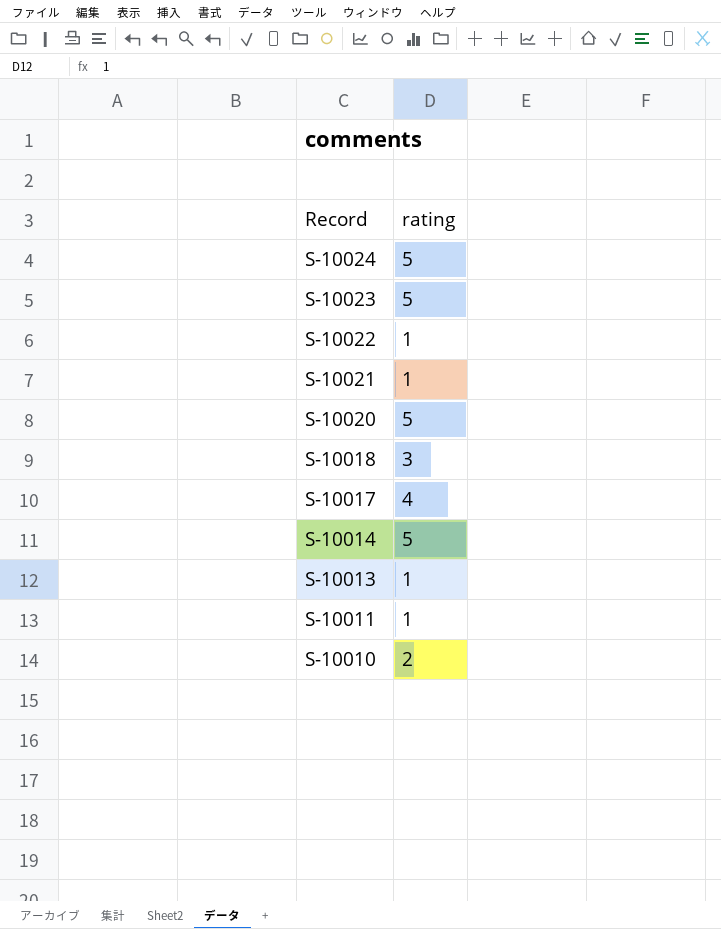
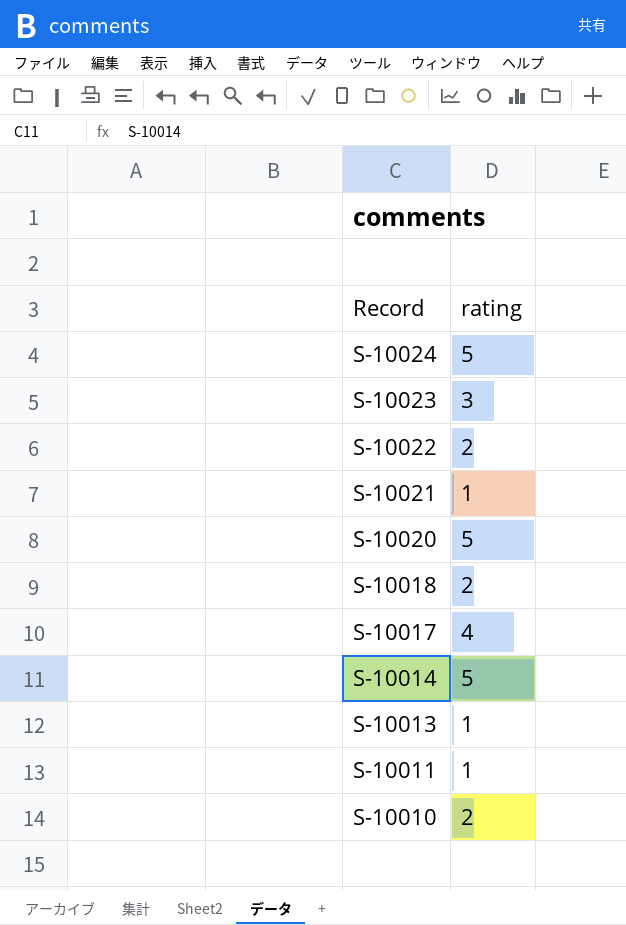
S-10023 | rating: 5 -> 3
S-10022 | rating: 1 -> 2
S-10018 | rating: 3 -> 2

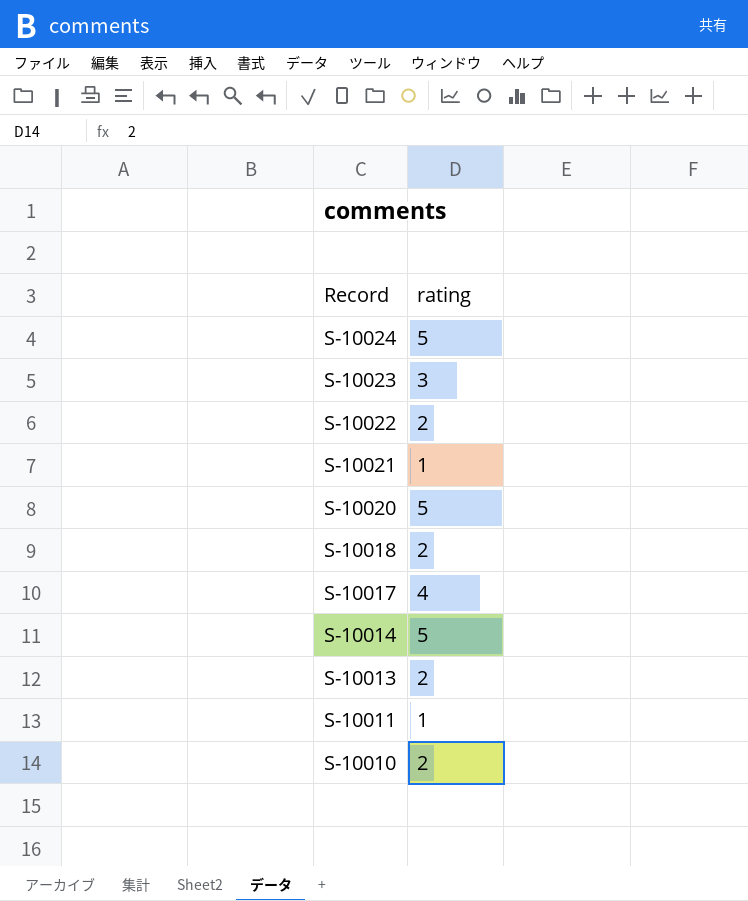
S-10013 | rating: 1 -> 2

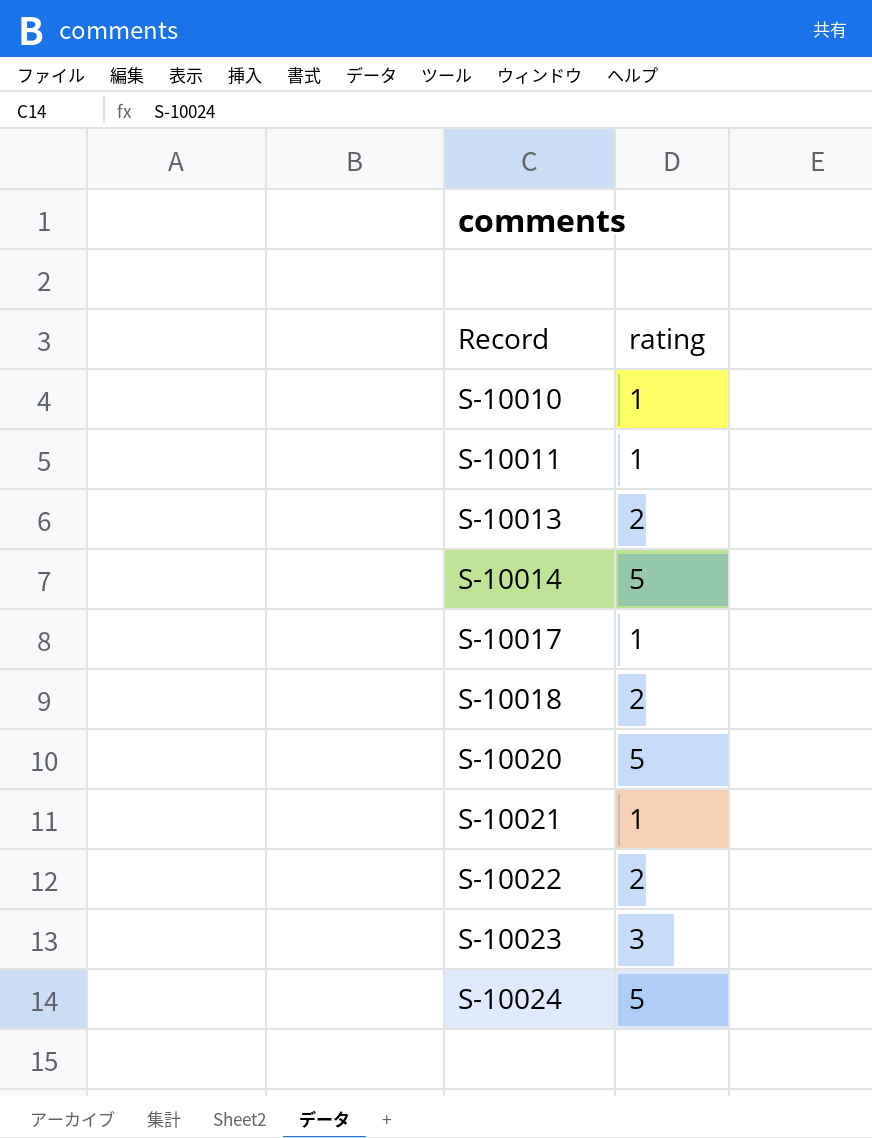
row order: Record descending -> Record ascending
S-10010 | rating: 2 -> 1
S-10017 | rating: 4 -> 1

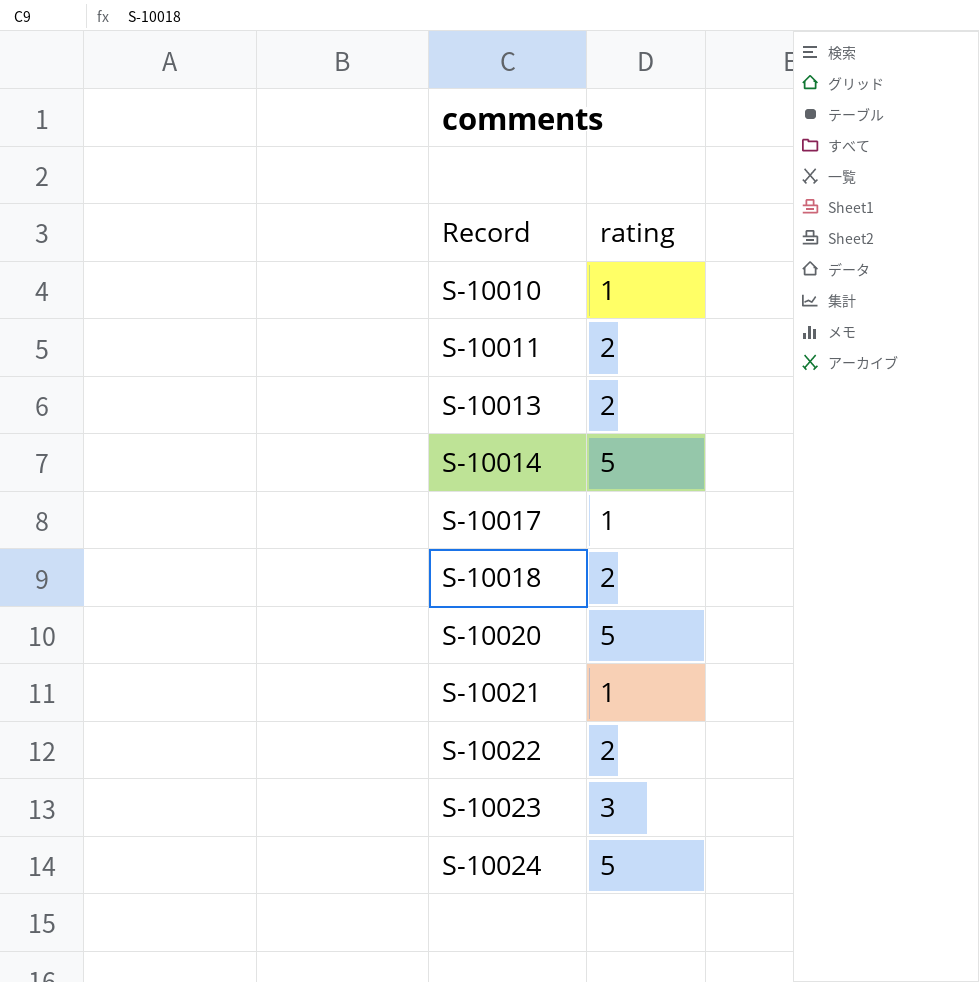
S-10011 | rating: 1 -> 2

